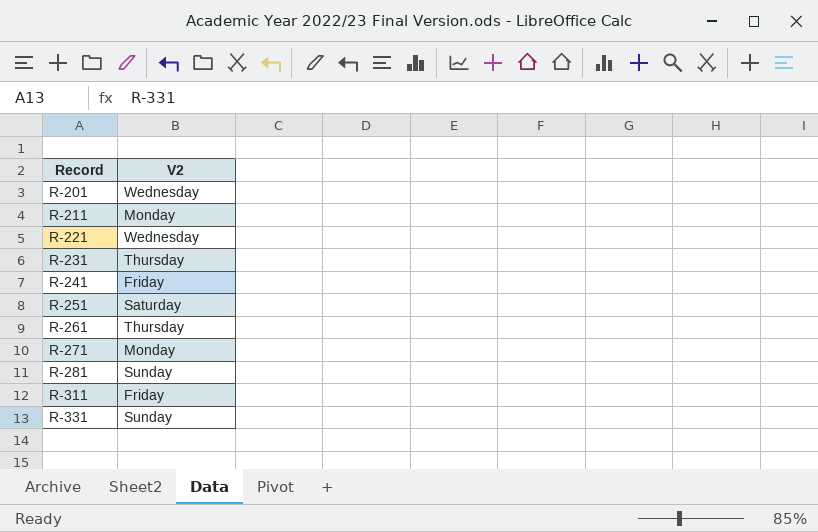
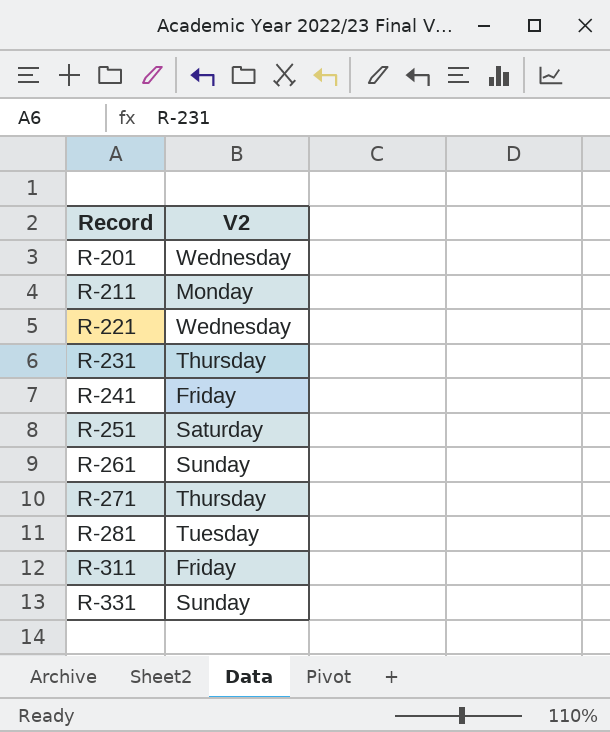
R-261 | V2: Thursday -> Sunday
R-271 | V2: Monday -> Thursday
R-281 | V2: Sunday -> Tuesday

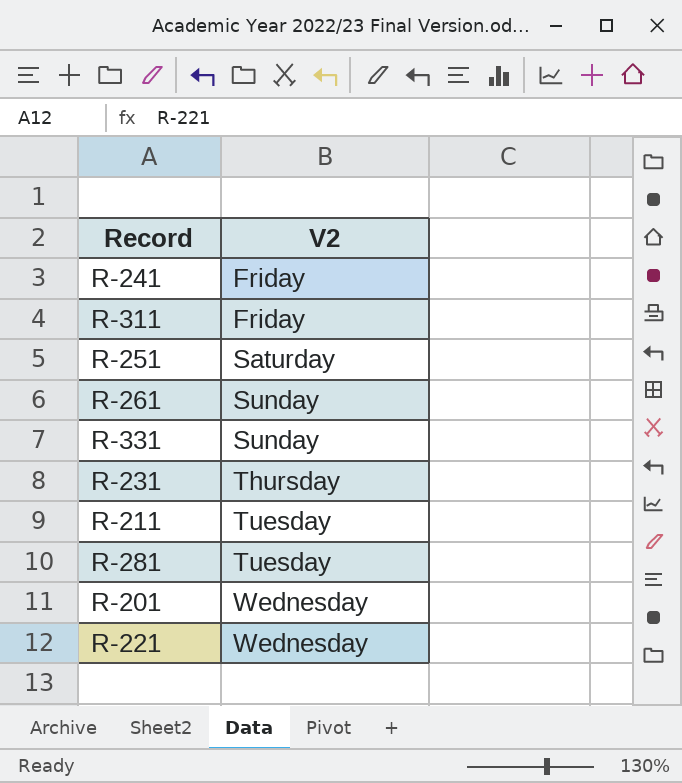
row order: Record ascending -> V2 ascending
row R-271: Thursday -> none
R-211 | V2: Monday -> Tuesday

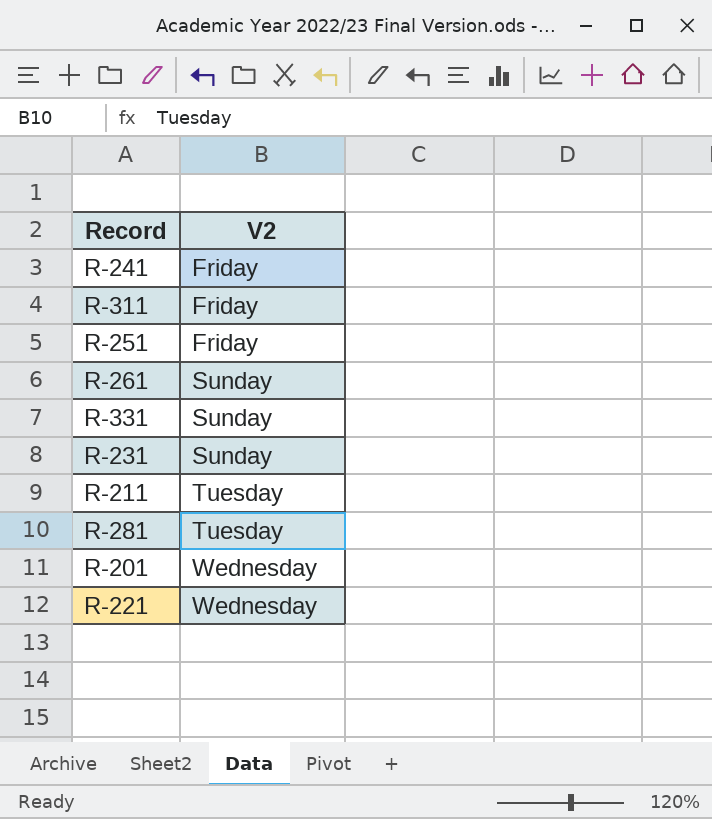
R-251 | V2: Saturday -> Friday
R-231 | V2: Thursday -> Sunday

